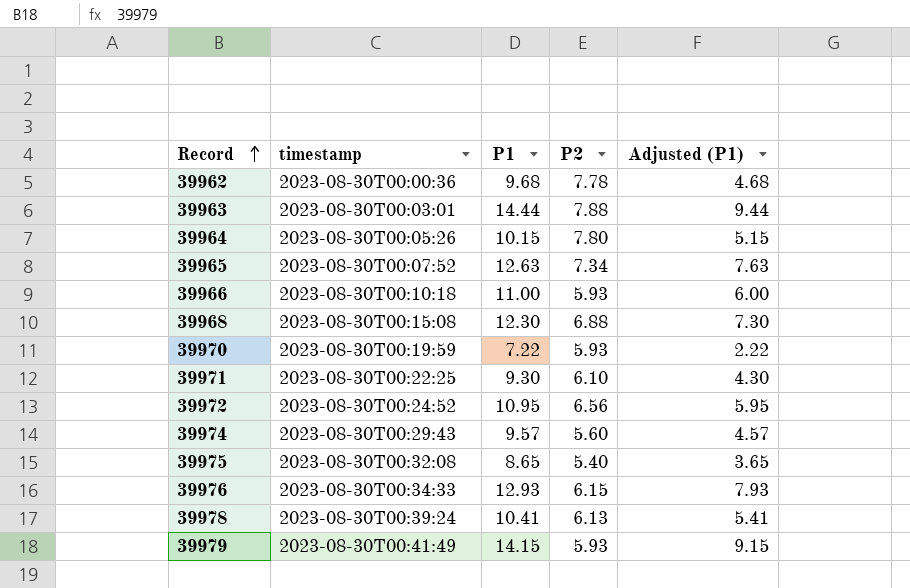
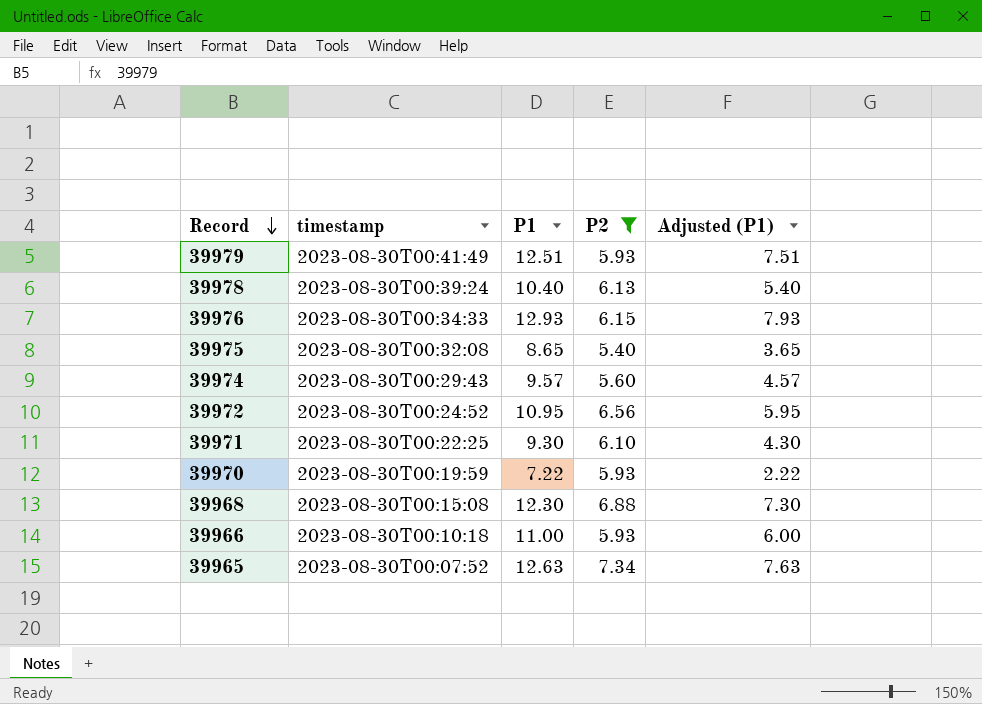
filter: none -> P2 <= 7.34
row order: Record ascending -> Record descending
39979 | P1: 14.15 -> 12.51
39979 | Adjusted (P1): 9.15 -> 7.51
39978 | P1: 10.41 -> 10.40
39978 | Adjusted (P1): 5.41 -> 5.40

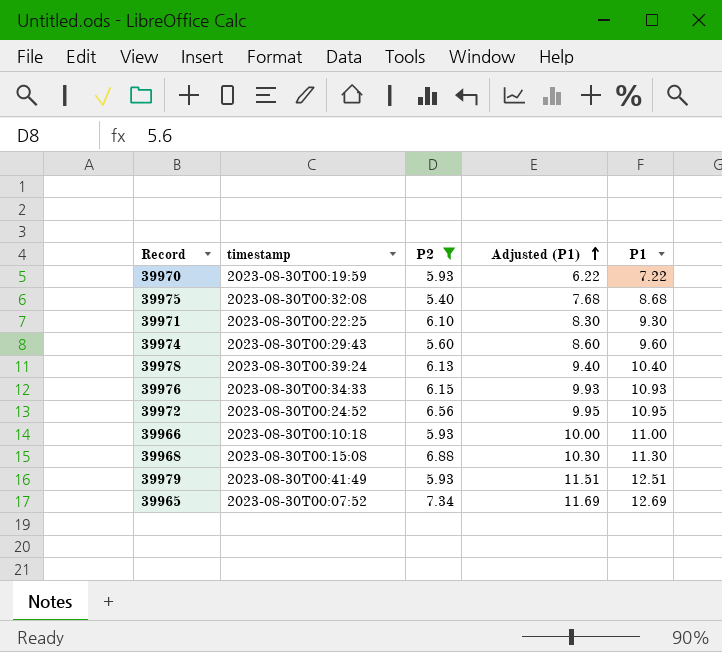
row order: Record descending -> Adjusted (P1) ascending
column Adjusted (P1) | formula: [P1] - 5 -> [P1] - 1
column P1 | position: 3 -> 5
39975 | P1: 8.65 -> 8.68
39974 | P1: 9.57 -> 9.60
39976 | P1: 12.93 -> 10.93
39968 | P1: 12.30 -> 11.30
39965 | P1: 12.63 -> 12.69

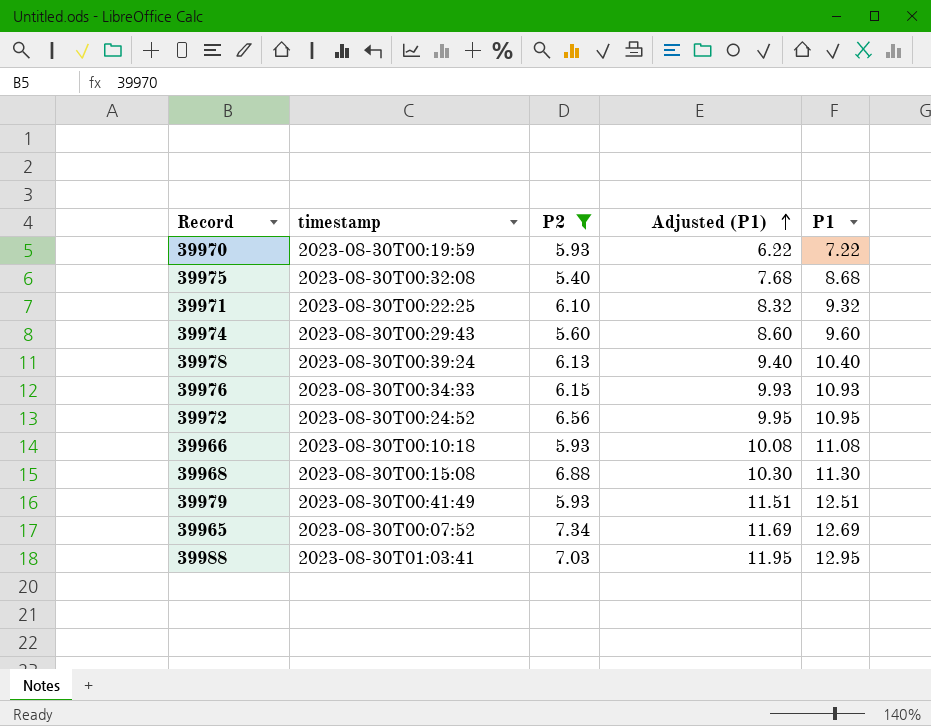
39971 | Adjusted (P1): 8.30 -> 8.32
39971 | P1: 9.30 -> 9.32
39966 | Adjusted (P1): 10.00 -> 10.08
39966 | P1: 11.00 -> 11.08
row 39988: none -> 2023-08-30T01:03:41 | 7.03 | 11.95 | 12.95

